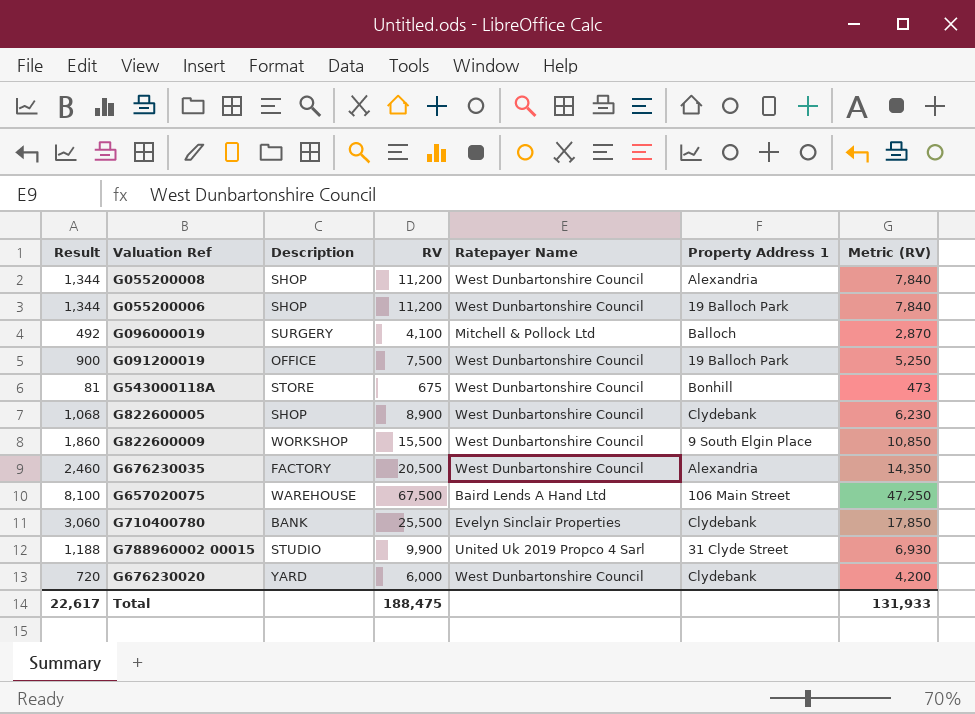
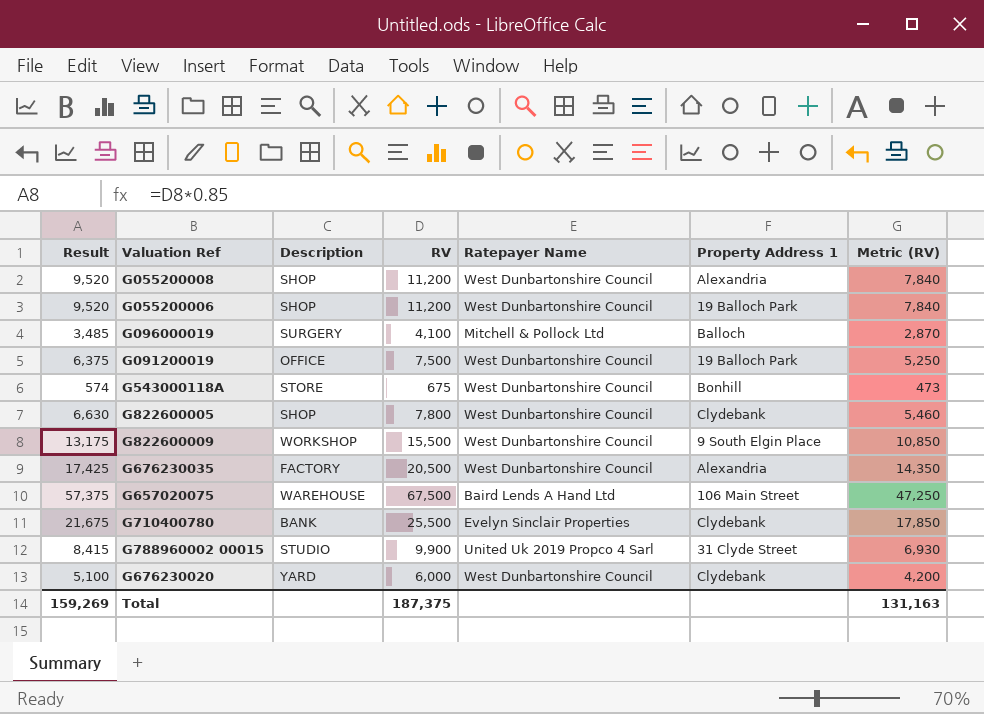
column Result | formula: [RV] * 0.12 -> [RV] * 0.85
G822600005 | RV: 8,900 -> 7,800
G822600005 | Metric (RV): 6,230 -> 5,460
Total | Result: 22,617 -> 159,269
Total | RV: 188,475 -> 187,375
Total | Metric (RV): 131,933 -> 131,163

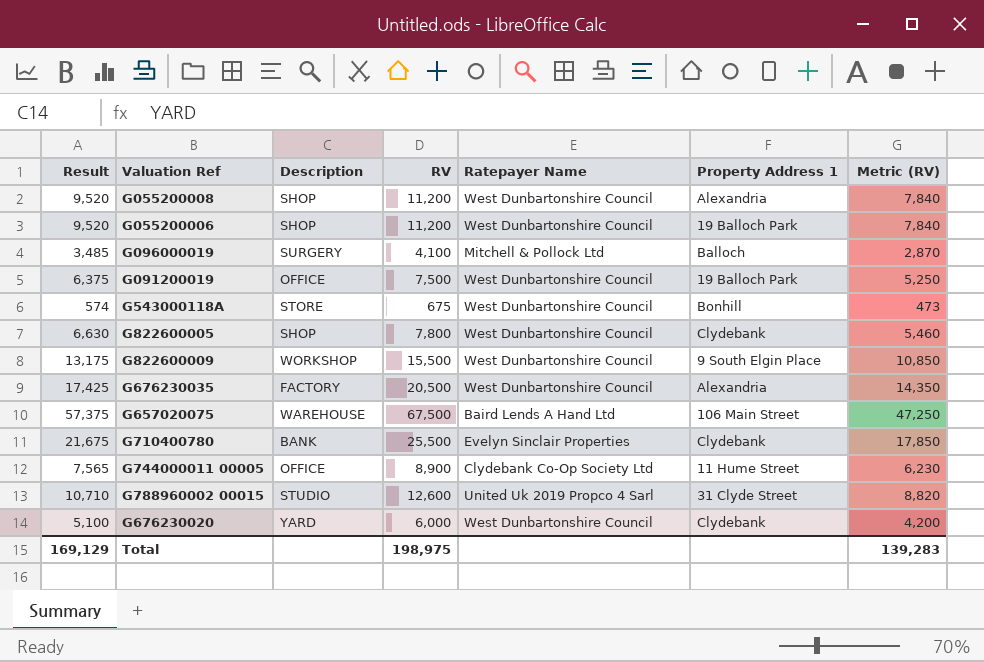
row G744000011 00005: none -> 7,565 | OFFICE | 8,900 | Clydebank Co-Op Society Ltd | 11 Hume Street | 6,230
G788960002 00015 | Result: 8,415 -> 10,710
G788960002 00015 | RV: 9,900 -> 12,600
G788960002 00015 | Metric (RV): 6,930 -> 8,820
Total | Result: 159,269 -> 169,129
Total | RV: 187,375 -> 198,975
Total | Metric (RV): 131,163 -> 139,283

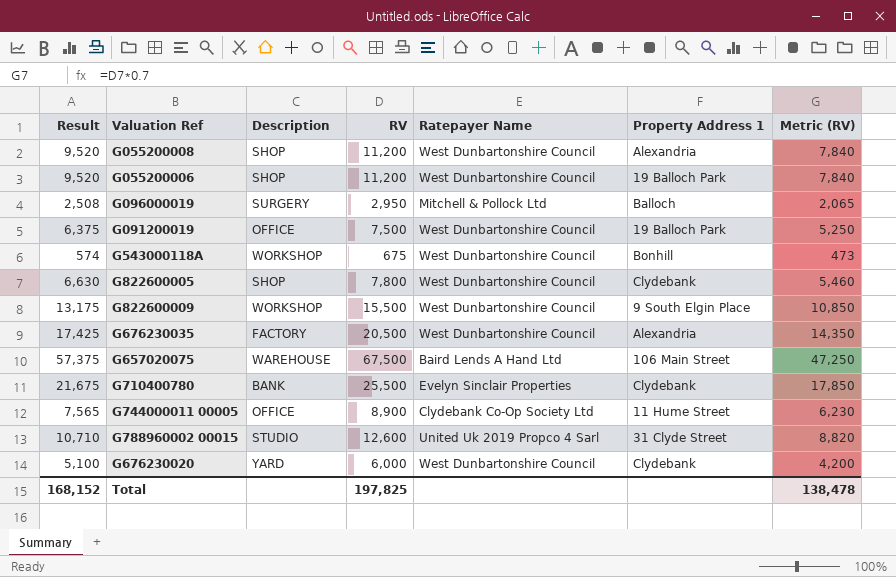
G096000019 | Result: 3,485 -> 2,508
G096000019 | RV: 4,100 -> 2,950
G096000019 | Metric (RV): 2,870 -> 2,065
G543000118A | Description: STORE -> WORKSHOP
Total | Result: 169,129 -> 168,152
Total | RV: 198,975 -> 197,825
Total | Metric (RV): 139,283 -> 138,478

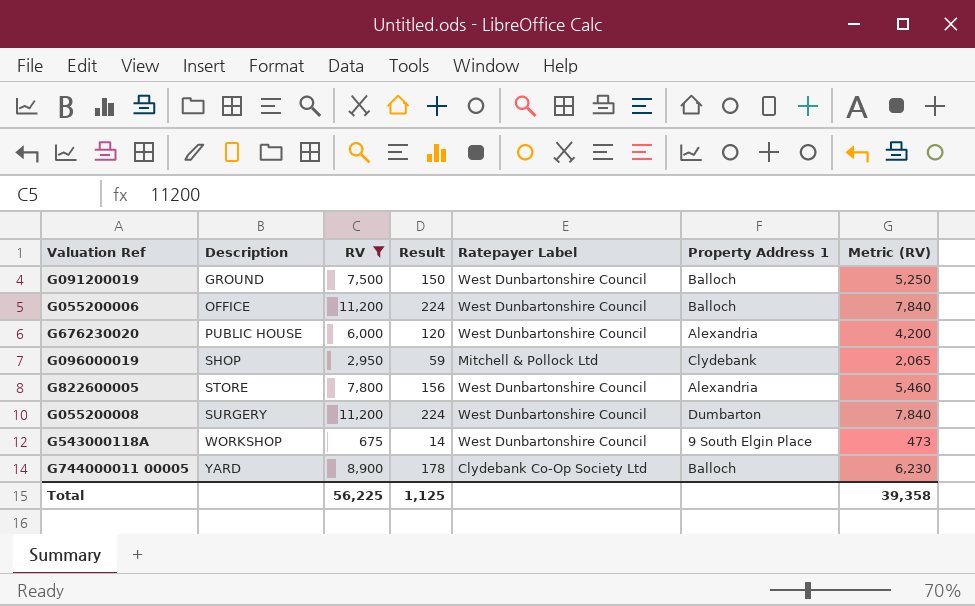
filter: none -> RV <= 11,200
row order: none -> Description ascending
column Result | formula: [RV] * 0.85 -> [RV] * 0.02
column Result | position: 1 -> 4
column name: Ratepayer Name -> Ratepayer Label
G091200019 | Description: OFFICE -> GROUND
G091200019 | Property Address 1: 19 Balloch Park -> Balloch
G055200006 | Description: SHOP -> OFFICE
G055200006 | Property Address 1: 19 Balloch Park -> Balloch
G676230020 | Description: YARD -> PUBLIC HOUSE
G676230020 | Property Address 1: Clydebank -> Alexandria
G096000019 | Description: SURGERY -> SHOP
G096000019 | Property Address 1: Balloch -> Clydebank
G822600005 | Description: SHOP -> STORE
G822600005 | Property Address 1: Clydebank -> Alexandria
G055200008 | Description: SHOP -> SURGERY
G055200008 | Property Address 1: Alexandria -> Dumbarton
G543000118A | Property Address 1: Bonhill -> 9 South Elgin Place
G744000011 00005 | Description: OFFICE -> YARD
G744000011 00005 | Property Address 1: 11 Hume Street -> Balloch
Total | RV: 197,825 -> 56,225
Total | Result: 168,152 -> 1,125
Total | Metric (RV): 138,478 -> 39,358

